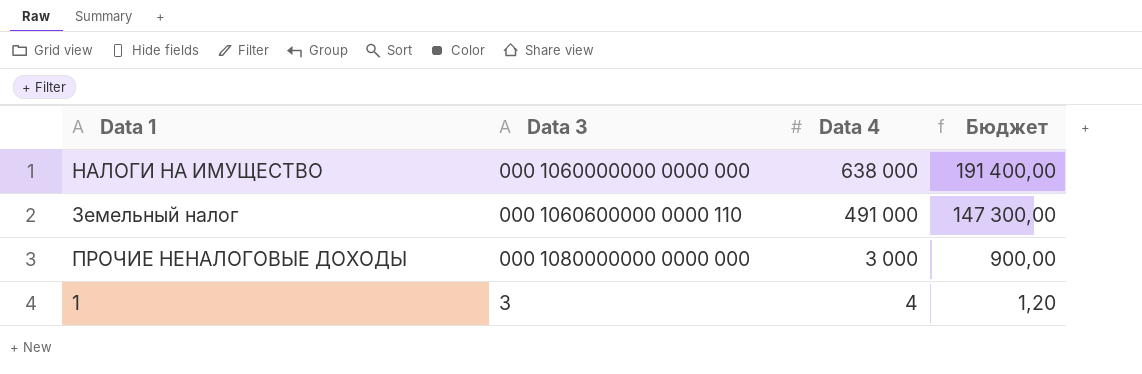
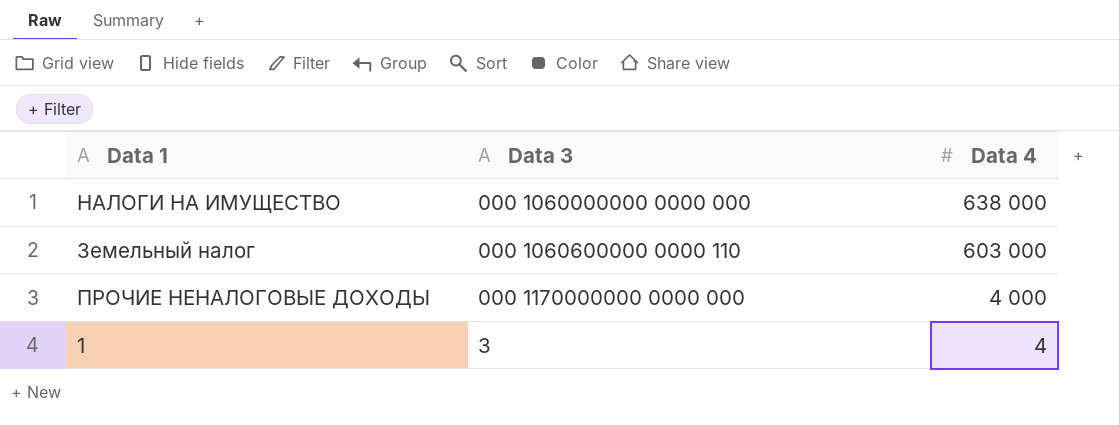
column Бюджет | formula: [Data 4] * 0,3 -> none
Земельный налог | Data 4: 491 000 -> 603 000
ПРОЧИЕ НЕНАЛОГОВЫЕ ДОХОДЫ | Data 3: 000 1080000000 0000 000 -> 000 1170000000 0000 000
ПРОЧИЕ НЕНАЛОГОВЫЕ ДОХОДЫ | Data 4: 3 000 -> 4 000

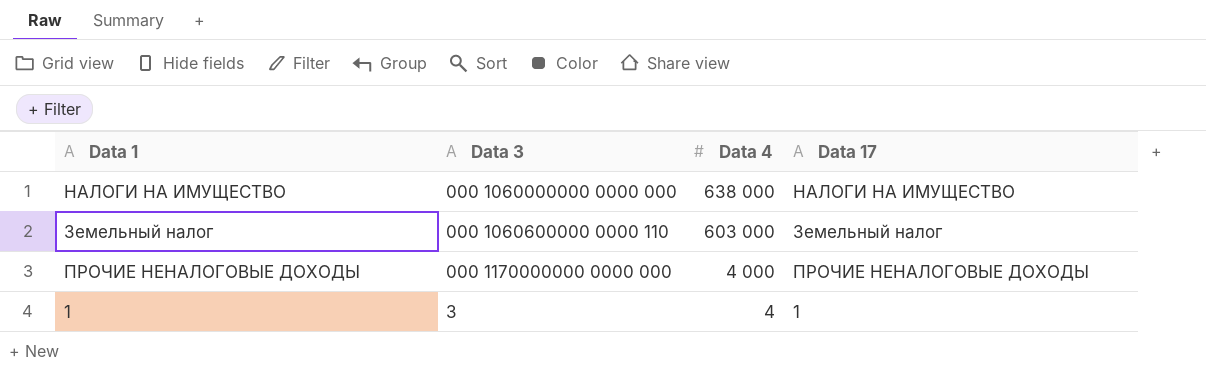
column Data 17 | position: none -> 4

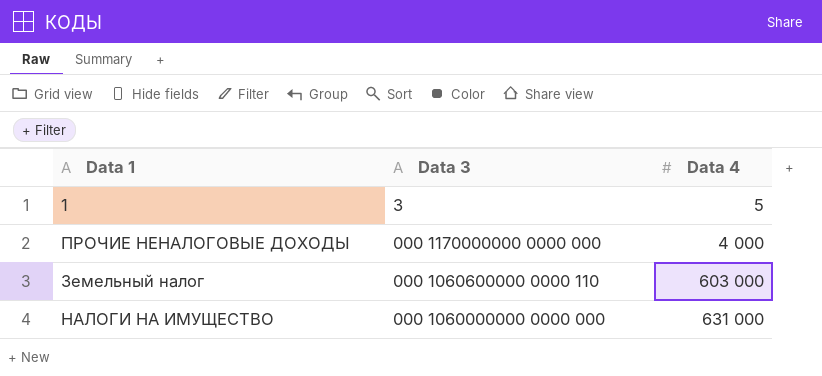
row order: Data 3 ascending -> Data 3 descending
column Data 17 | position: 4 -> none
1 | Data 4: 4 -> 5
НАЛОГИ НА ИМУЩЕСТВО | Data 4: 638 000 -> 631 000

